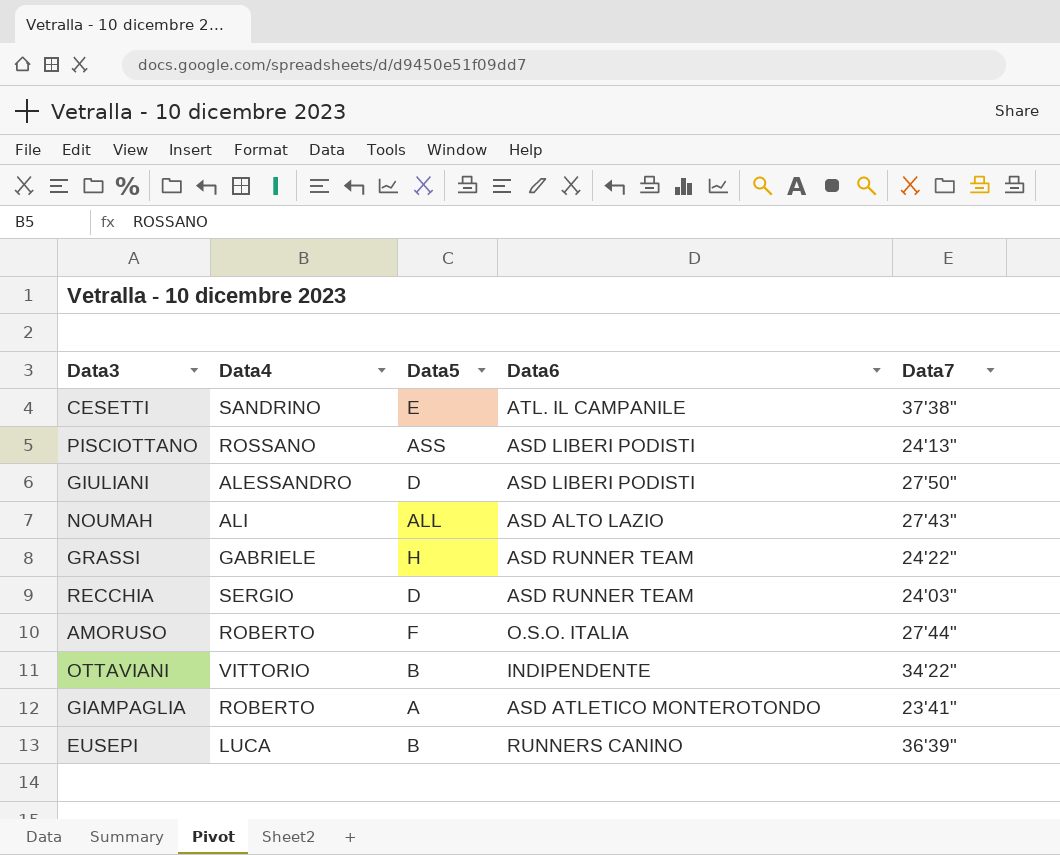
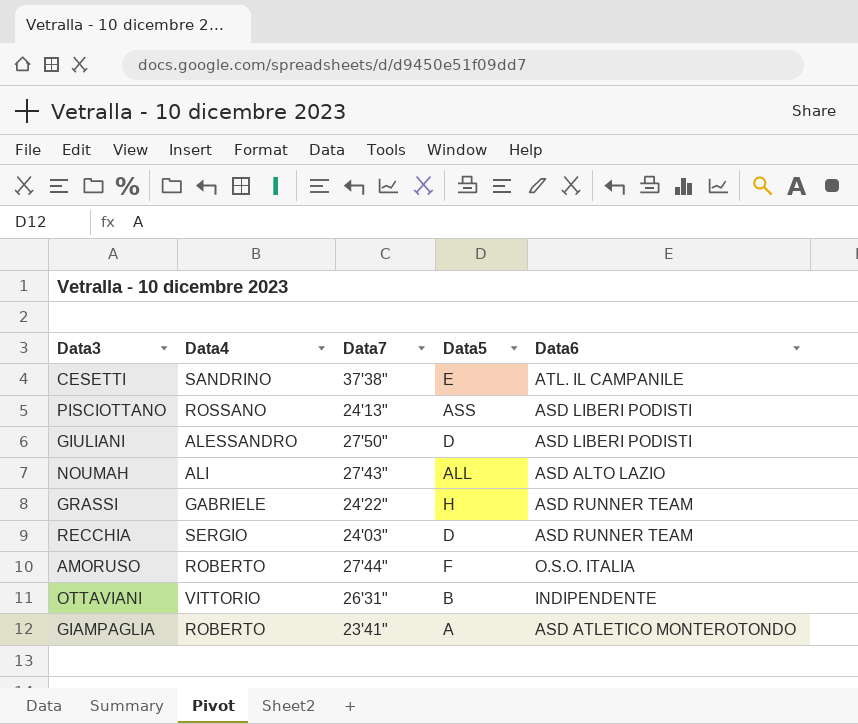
column Data7 | position: 5 -> 3
row EUSEPI: LUCA | B | RUNNERS CANINO | 36'39" -> none
OTTAVIANI | Data7: 34'22" -> 26'31"

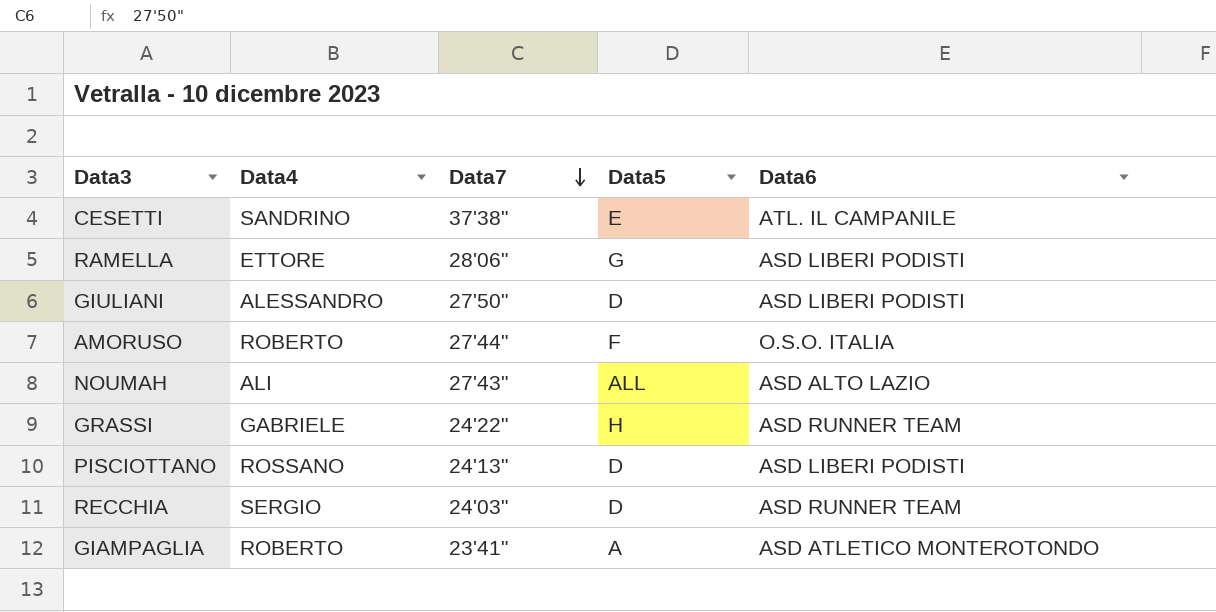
row order: none -> Data7 descending
row OTTAVIANI: VITTORIO | 26'31" | B | INDIPENDENTE -> none
row RAMELLA: none -> ETTORE | 28'06" | G | ASD LIBERI PODISTI
PISCIOTTANO | Data5: ASS -> D

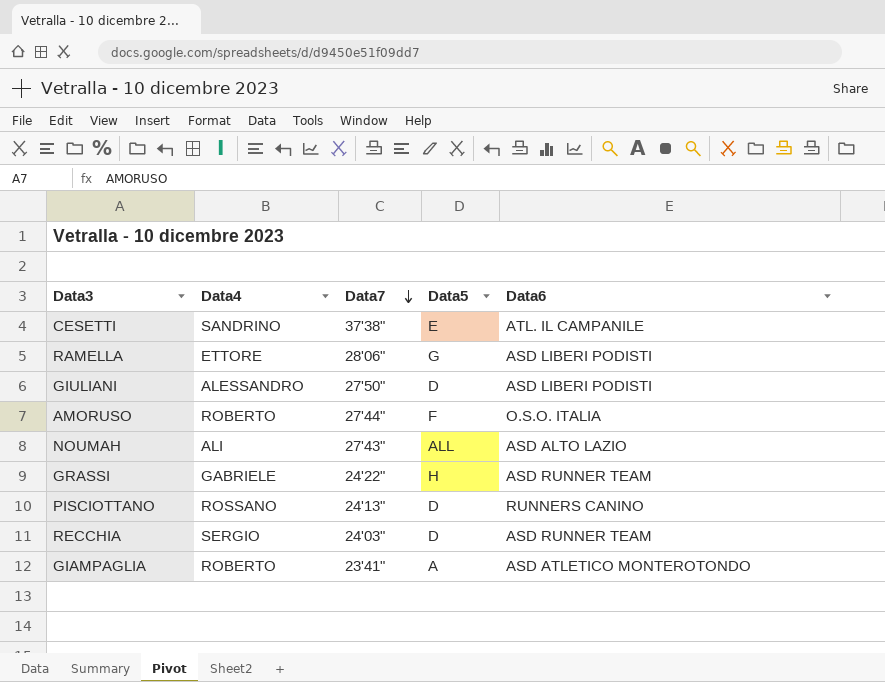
PISCIOTTANO | Data6: ASD LIBERI PODISTI -> RUNNERS CANINO

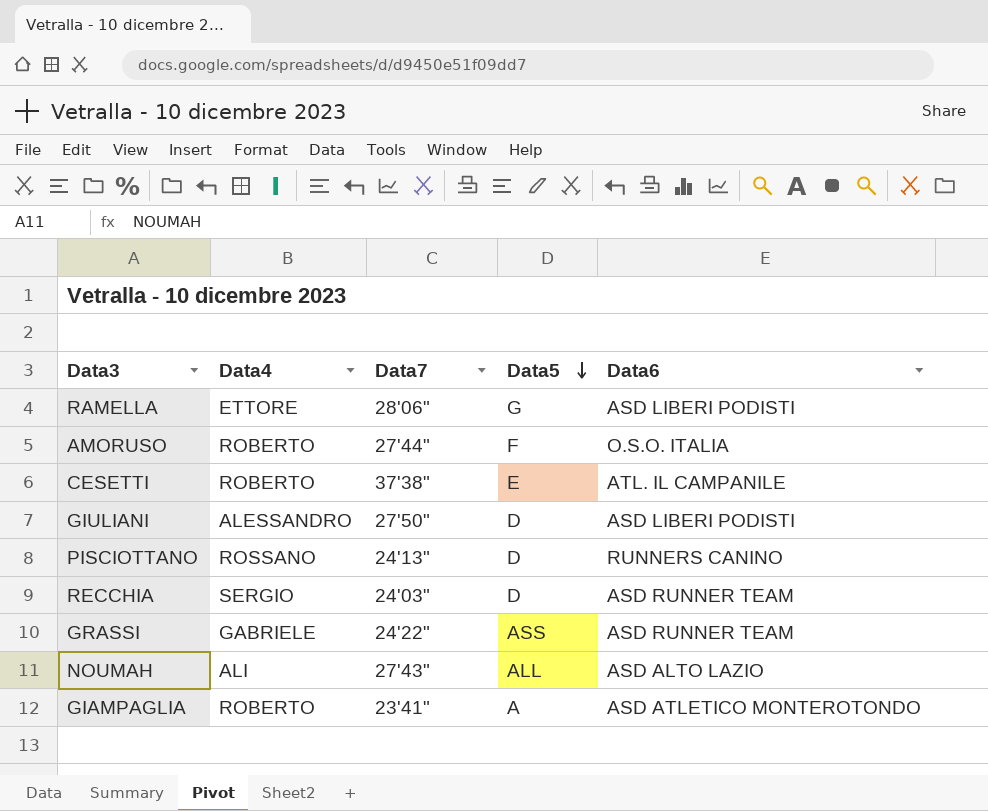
row order: Data7 descending -> Data5 descending
CESETTI | Data4: SANDRINO -> ROBERTO
GRASSI | Data5: H -> ASS

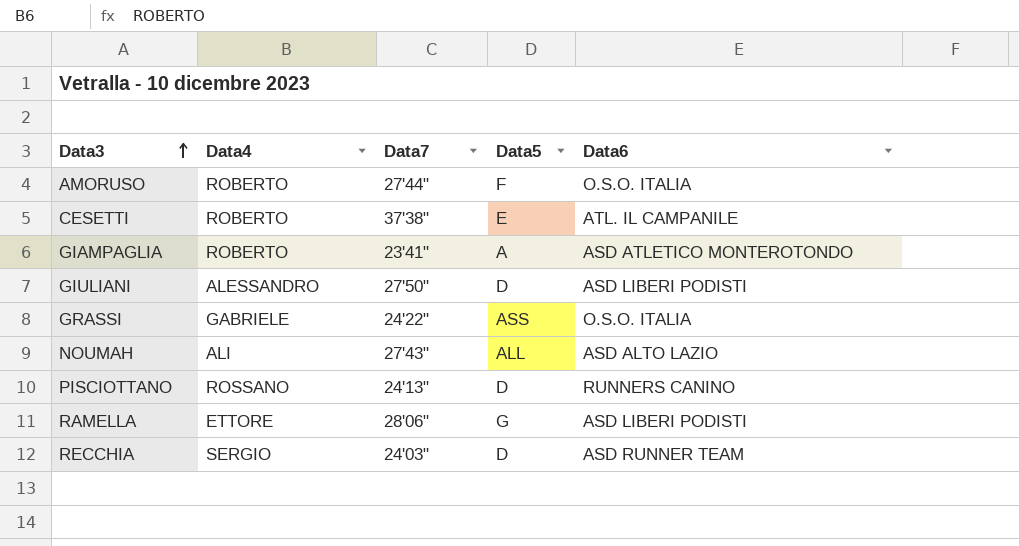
row order: Data5 descending -> Data3 ascending
GRASSI | Data6: ASD RUNNER TEAM -> O.S.O. ITALIA

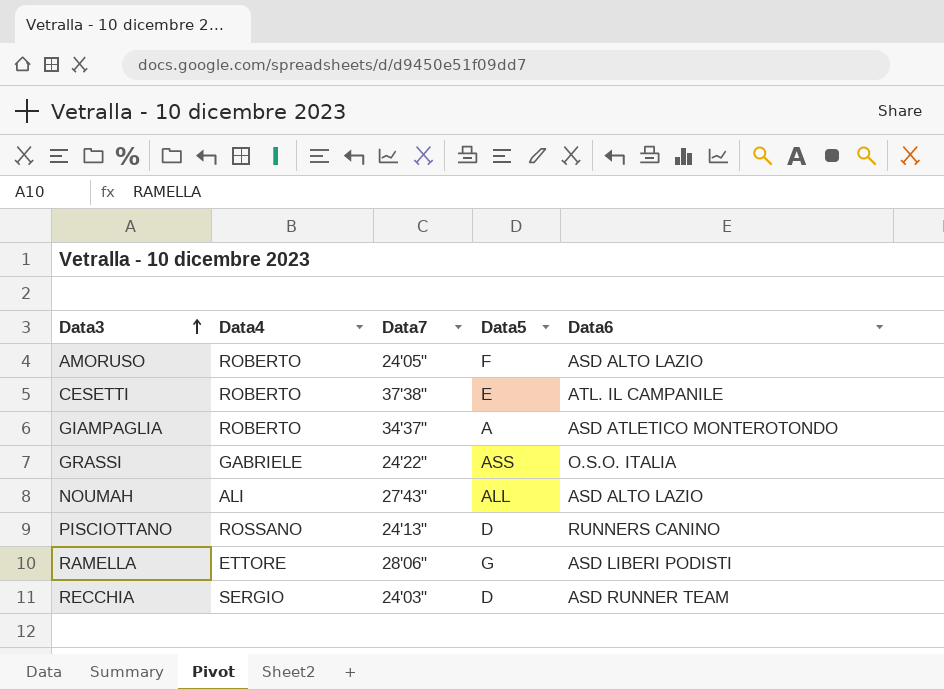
row GIULIANI: ALESSANDRO | 27'50" | D | ASD LIBERI PODISTI -> none
AMORUSO | Data7: 27'44" -> 24'05"
AMORUSO | Data6: O.S.O. ITALIA -> ASD ALTO LAZIO
GIAMPAGLIA | Data7: 23'41" -> 34'37"

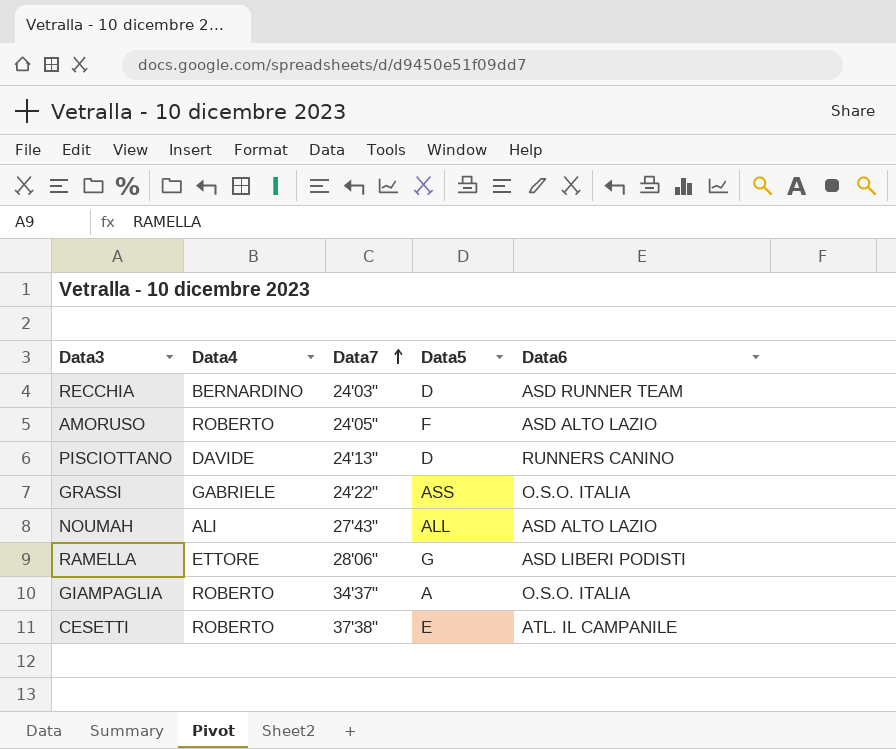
row order: Data3 ascending -> Data7 ascending
RECCHIA | Data4: SERGIO -> BERNARDINO
PISCIOTTANO | Data4: ROSSANO -> DAVIDE
GIAMPAGLIA | Data6: ASD ATLETICO MONTEROTONDO -> O.S.O. ITALIA

